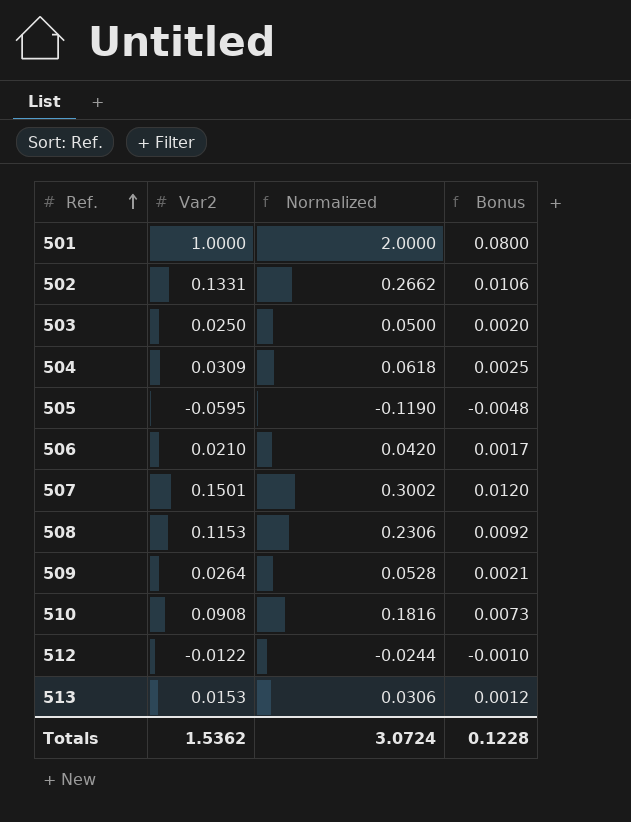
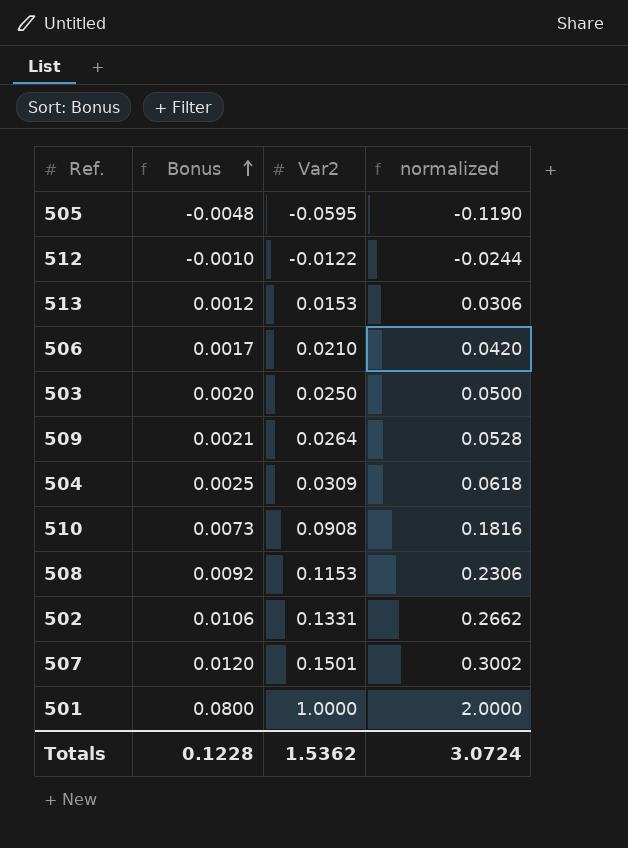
row order: Ref. ascending -> Bonus ascending
column Bonus | position: 4 -> 2
column name: Normalized -> normalized

